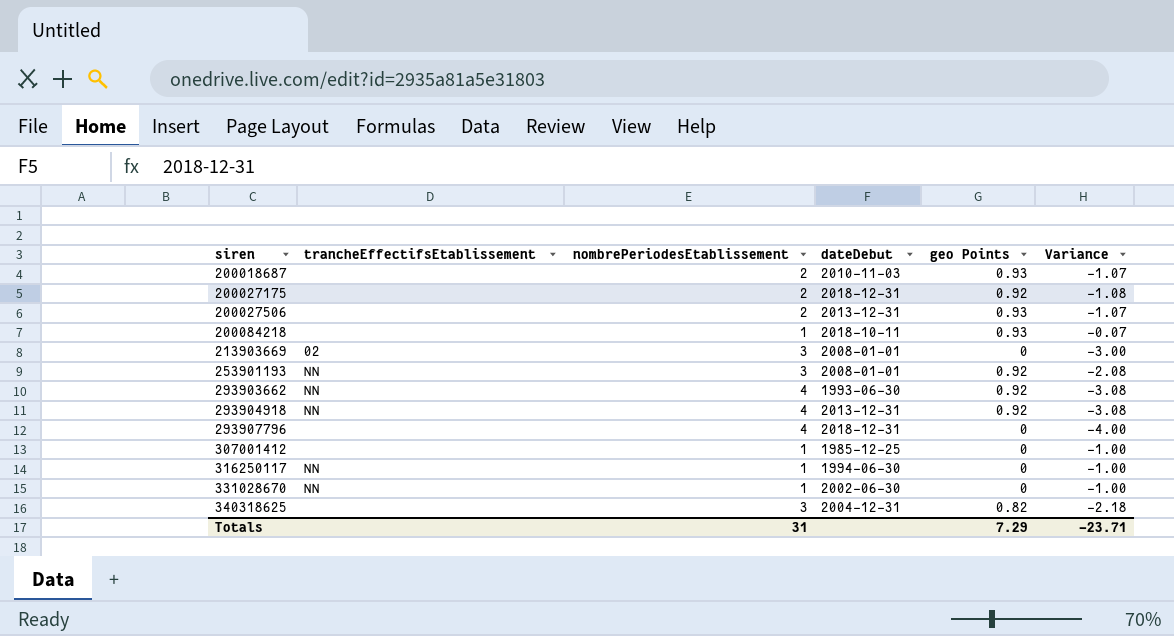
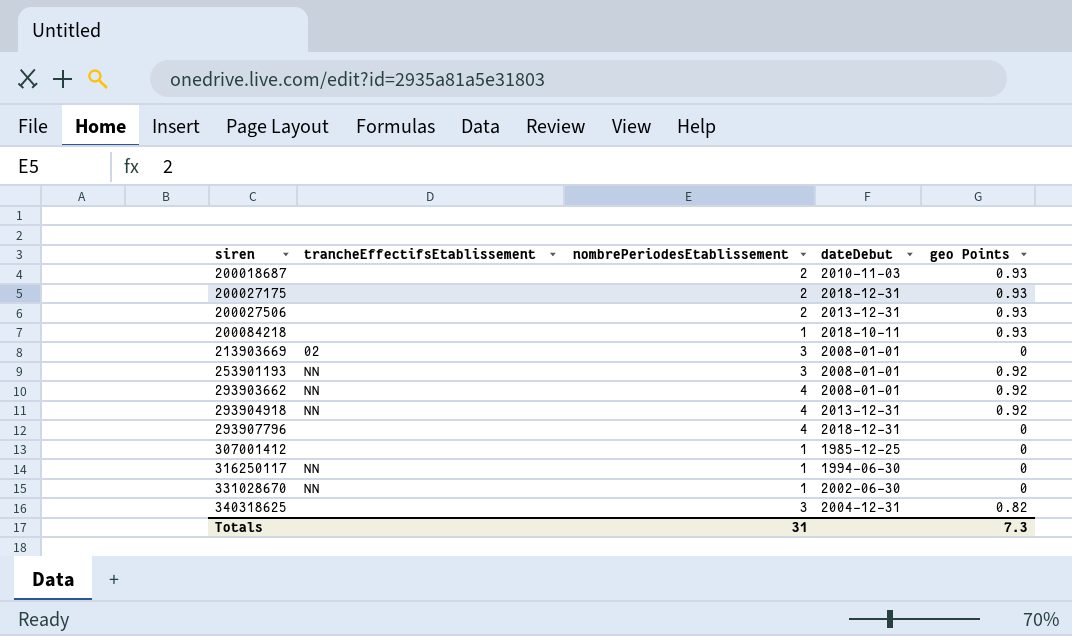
column Variance | formula: [geo Points] - [nombrePeriodesEtablissement] -> none
200027175 | geo Points: 0.92 -> 0.93
293903662 | dateDebut: 1993-06-30 -> 2008-01-01
Totals | geo Points: 7.29 -> 7.3

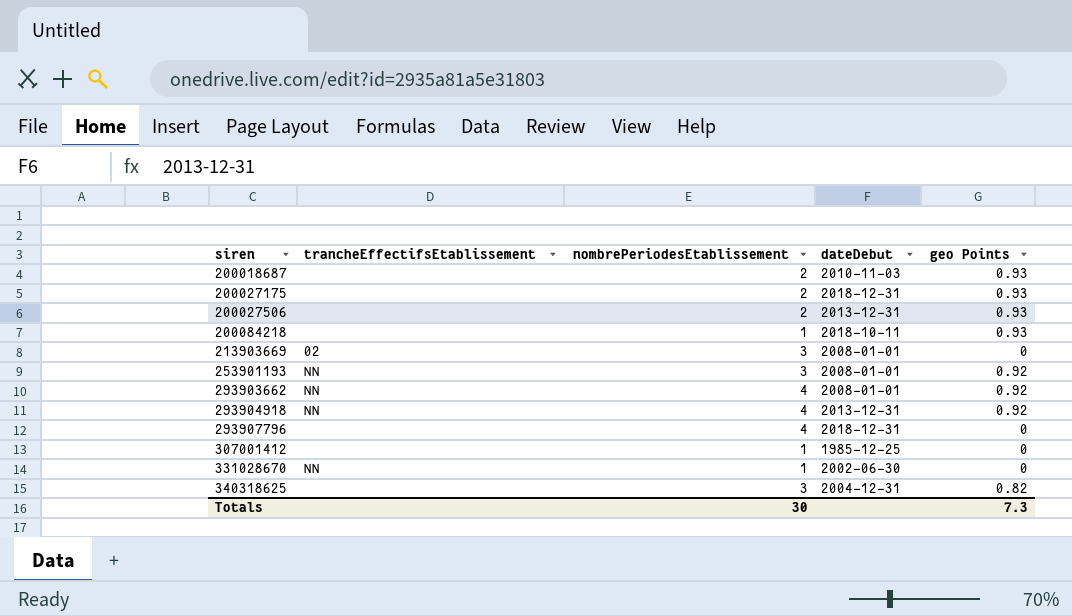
row 316250117: NN | 1 | 1994-06-30 | 0 -> none
Totals | nombrePeriodesEtablissement: 31 -> 30

